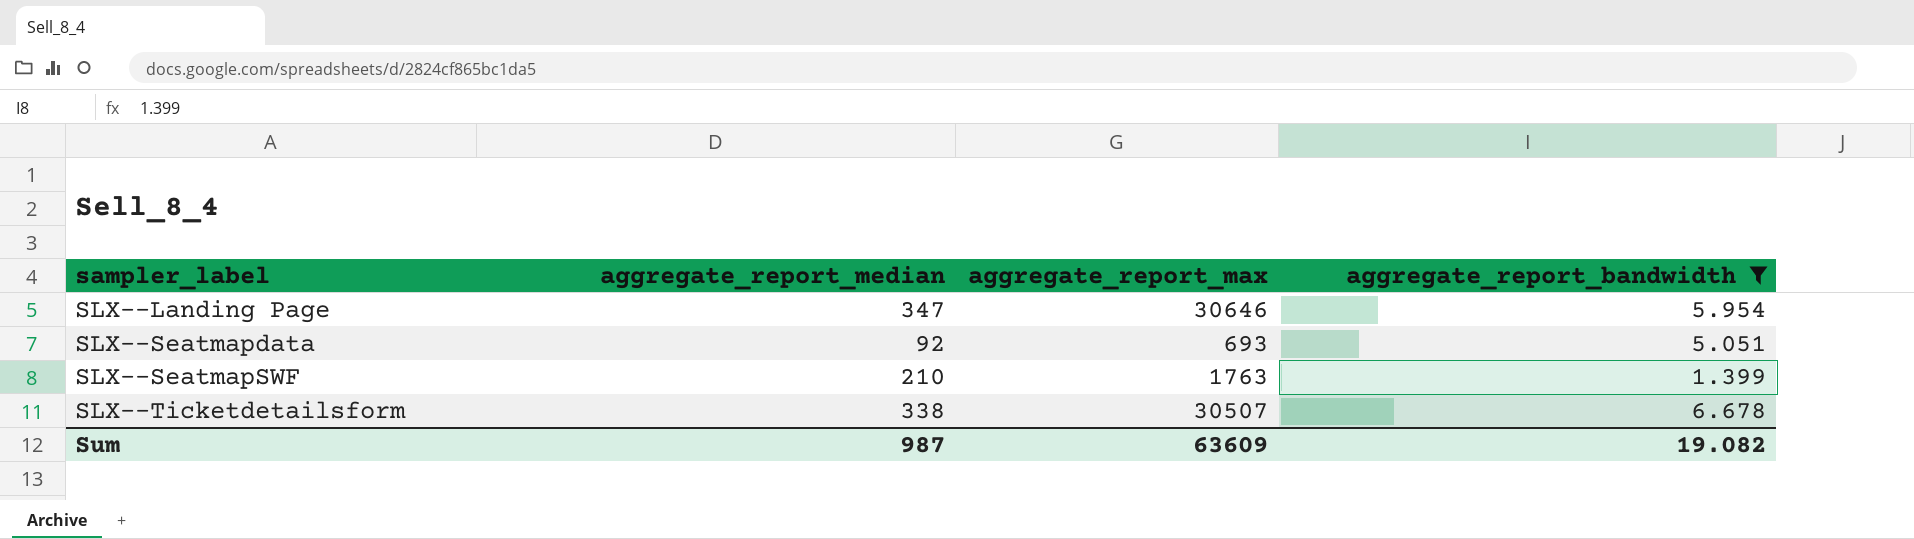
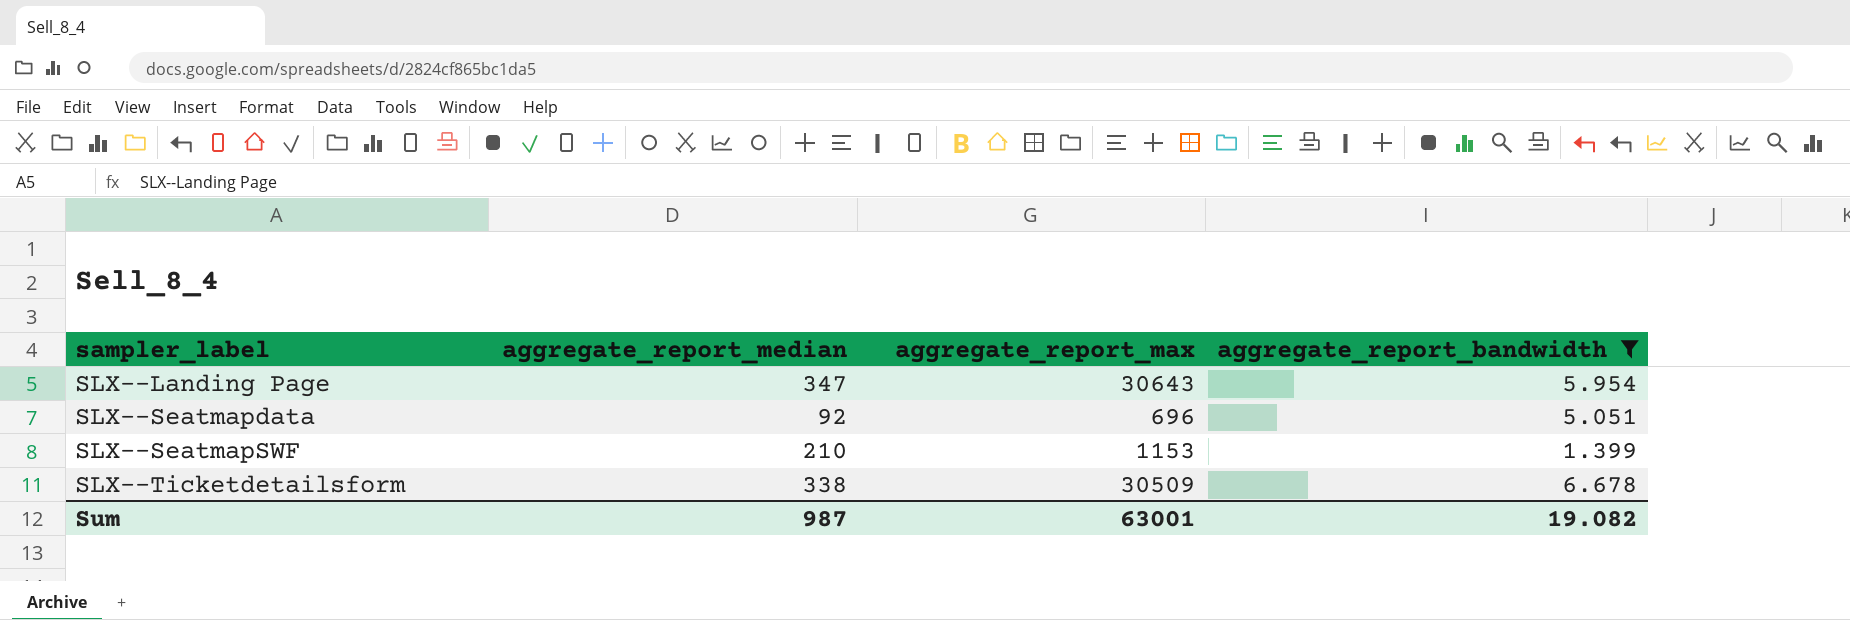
SLX--Landing Page | aggregate_report_max: 30646 -> 30643
SLX--Seatmapdata | aggregate_report_max: 693 -> 696
SLX--SeatmapSWF | aggregate_report_max: 1763 -> 1153
SLX--Ticketdetailsform | aggregate_report_max: 30507 -> 30509
Sum | aggregate_report_max: 63609 -> 63001

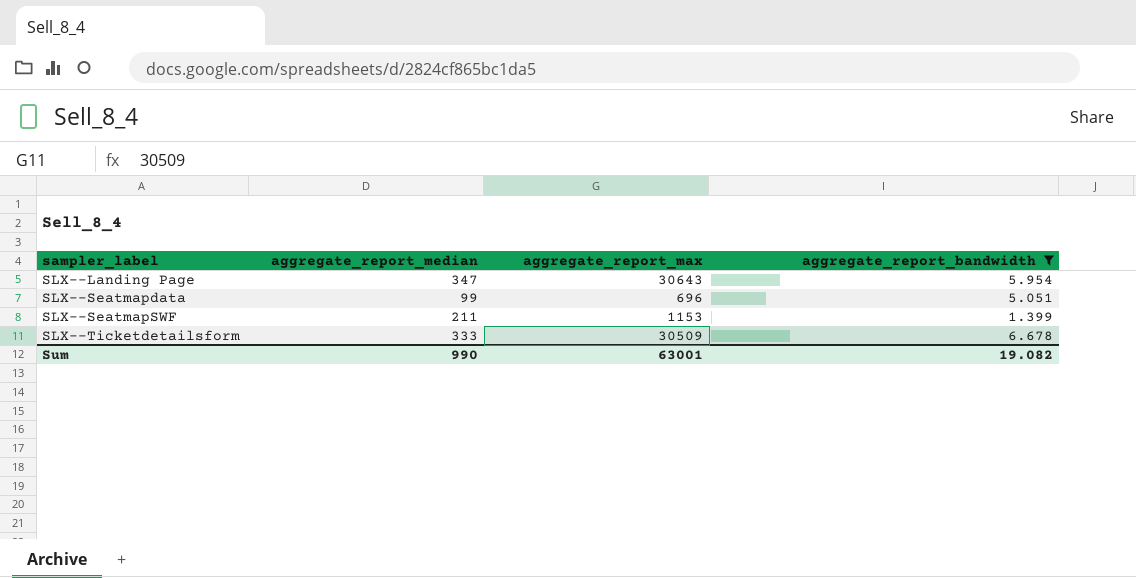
SLX--Seatmapdata | aggregate_report_median: 92 -> 99
SLX--SeatmapSWF | aggregate_report_median: 210 -> 211
SLX--Ticketdetailsform | aggregate_report_median: 338 -> 333
Sum | aggregate_report_median: 987 -> 990

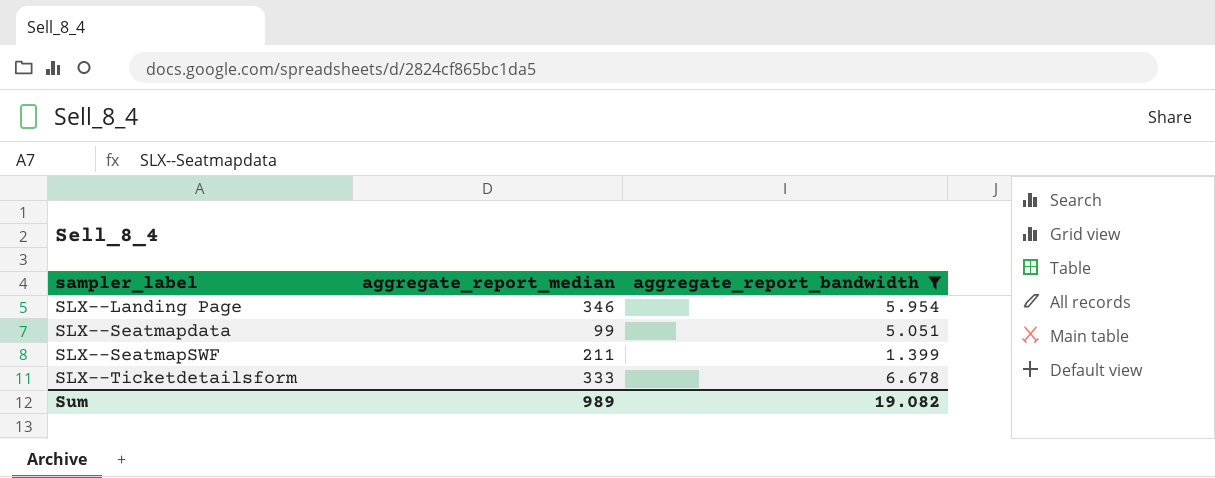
column aggregate_report_max | position: 3 -> none
SLX--Landing Page | aggregate_report_median: 347 -> 346
Sum | aggregate_report_median: 990 -> 989

